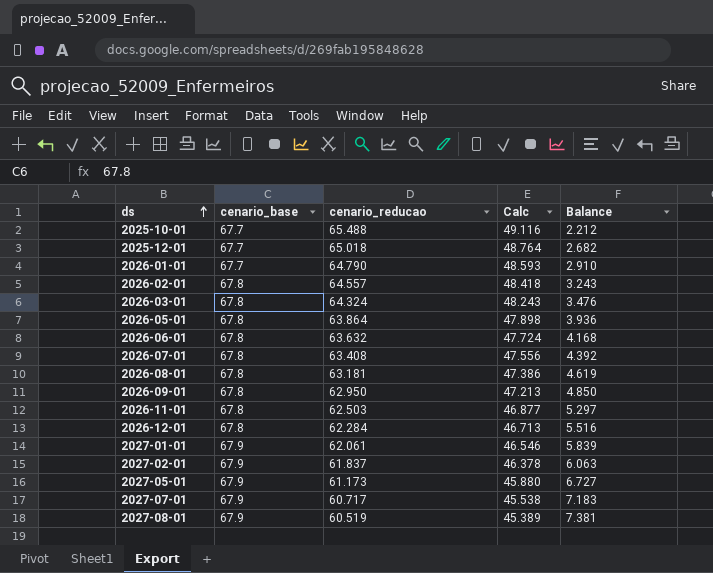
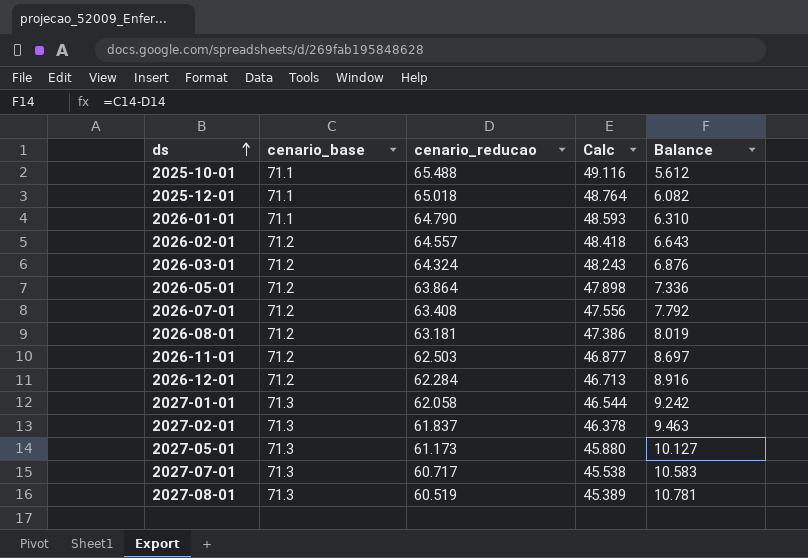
row 2026-06-01: 67.8 | 63.632 | 47.724 | 4.168 -> none
row 2026-09-01: 67.8 | 62.950 | 47.213 | 4.850 -> none
2025-10-01 | cenario_base: 67.7 -> 71.1
2025-10-01 | Balance: 2.212 -> 5.612
2025-12-01 | cenario_base: 67.7 -> 71.1
2025-12-01 | Balance: 2.682 -> 6.082
2026-01-01 | cenario_base: 67.7 -> 71.1
2026-01-01 | Balance: 2.910 -> 6.310
2026-02-01 | cenario_base: 67.8 -> 71.2
2026-02-01 | Balance: 3.243 -> 6.643
2026-03-01 | cenario_base: 67.8 -> 71.2
2026-03-01 | Balance: 3.476 -> 6.876
2026-05-01 | cenario_base: 67.8 -> 71.2
2026-05-01 | Balance: 3.936 -> 7.336
2026-07-01 | cenario_base: 67.8 -> 71.2
2026-07-01 | Balance: 4.392 -> 7.792
2026-08-01 | cenario_base: 67.8 -> 71.2
2026-08-01 | Balance: 4.619 -> 8.019
2026-11-01 | cenario_base: 67.8 -> 71.2
2026-11-01 | Balance: 5.297 -> 8.697
2026-12-01 | cenario_base: 67.8 -> 71.2
2026-12-01 | Balance: 5.516 -> 8.916
2027-01-01 | cenario_base: 67.9 -> 71.3
2027-01-01 | cenario_reducao: 62.061 -> 62.058
2027-01-01 | Calc: 46.546 -> 46.544
2027-01-01 | Balance: 5.839 -> 9.242
2027-02-01 | cenario_base: 67.9 -> 71.3
2027-02-01 | Balance: 6.063 -> 9.463
2027-05-01 | cenario_base: 67.9 -> 71.3
2027-05-01 | Balance: 6.727 -> 10.127
2027-07-01 | cenario_base: 67.9 -> 71.3
2027-07-01 | Balance: 7.183 -> 10.583
2027-08-01 | cenario_base: 67.9 -> 71.3
2027-08-01 | Balance: 7.381 -> 10.781

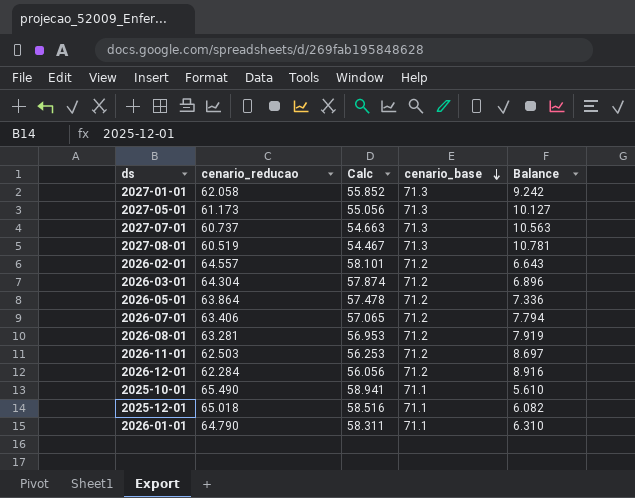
row order: ds ascending -> cenario_base descending
column Calc | formula: [cenario_reducao] * 0.75 -> [cenario_reducao] * 0.9
column cenario_base | position: 2 -> 4
row 2027-02-01: 71.3 | 61.837 | 46.378 | 9.463 -> none
2027-07-01 | cenario_reducao: 60.717 -> 60.737
2027-07-01 | Balance: 10.583 -> 10.563
2026-03-01 | cenario_reducao: 64.324 -> 64.304
2026-03-01 | Balance: 6.876 -> 6.896
2026-07-01 | cenario_reducao: 63.408 -> 63.406
2026-07-01 | Balance: 7.792 -> 7.794
2026-08-01 | cenario_reducao: 63.181 -> 63.281
2026-08-01 | Balance: 8.019 -> 7.919
2025-10-01 | cenario_reducao: 65.488 -> 65.490
2025-10-01 | Balance: 5.612 -> 5.610

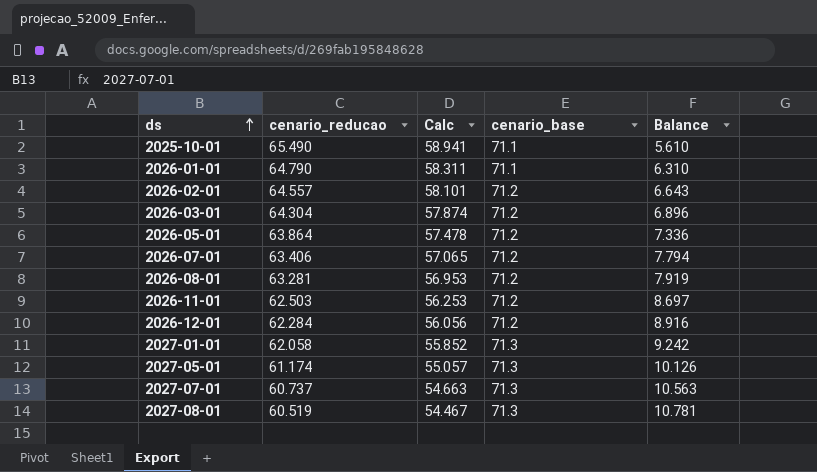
row order: cenario_base descending -> ds ascending
row 2025-12-01: 65.018 | 58.516 | 71.1 | 6.082 -> none
2027-05-01 | cenario_reducao: 61.173 -> 61.174
2027-05-01 | Calc: 55.056 -> 55.057
2027-05-01 | Balance: 10.127 -> 10.126

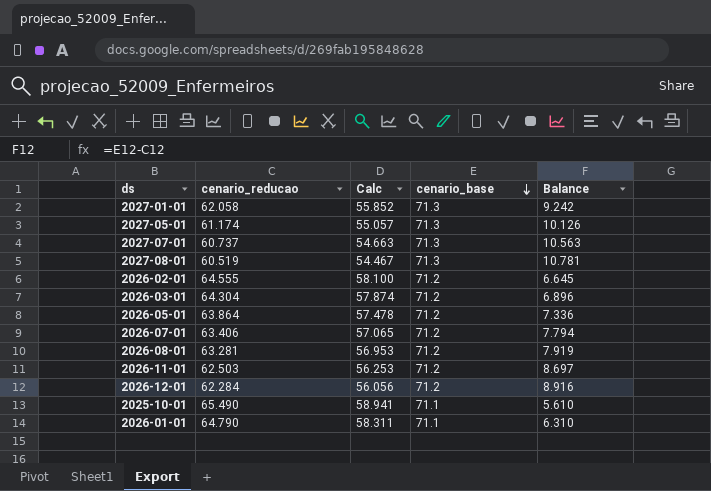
row order: ds ascending -> cenario_base descending
2026-02-01 | cenario_reducao: 64.557 -> 64.555
2026-02-01 | Calc: 58.101 -> 58.100
2026-02-01 | Balance: 6.643 -> 6.645

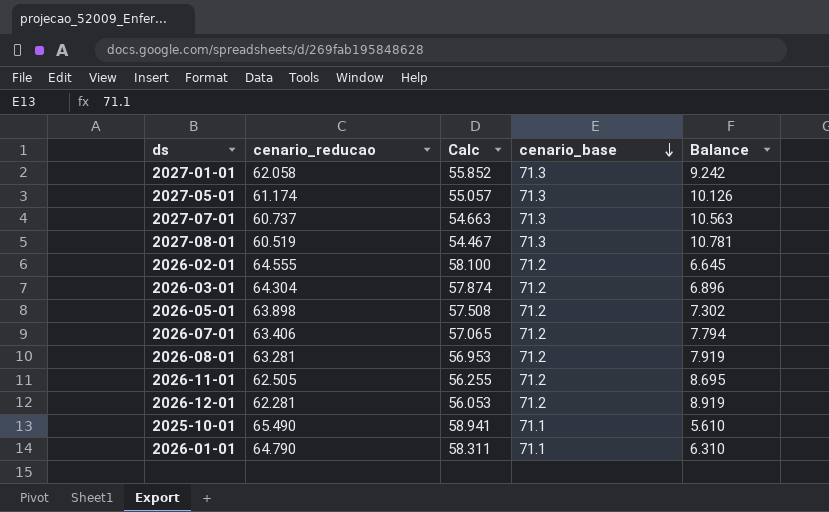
2026-05-01 | cenario_reducao: 63.864 -> 63.898
2026-05-01 | Calc: 57.478 -> 57.508
2026-05-01 | Balance: 7.336 -> 7.302
2026-11-01 | cenario_reducao: 62.503 -> 62.505
2026-11-01 | Calc: 56.253 -> 56.255
2026-11-01 | Balance: 8.697 -> 8.695
2026-12-01 | cenario_reducao: 62.284 -> 62.281
2026-12-01 | Calc: 56.056 -> 56.053
2026-12-01 | Balance: 8.916 -> 8.919

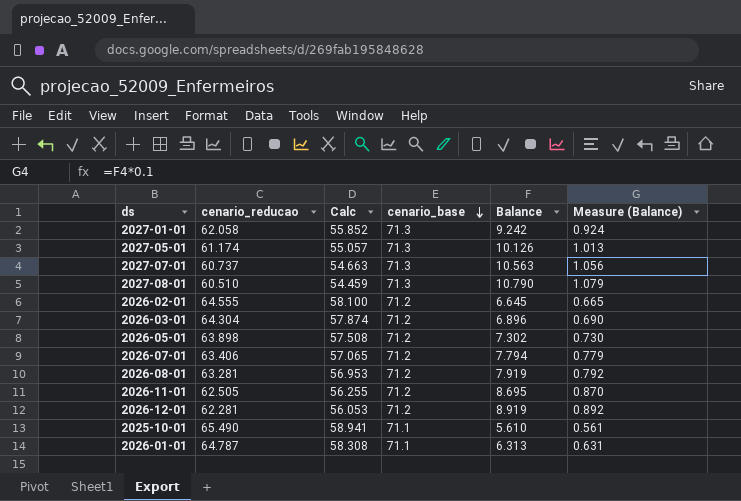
column Measure (Balance) | formula: none -> [Balance] * 0.1
2027-08-01 | cenario_reducao: 60.519 -> 60.510
2027-08-01 | Calc: 54.467 -> 54.459
2027-08-01 | Balance: 10.781 -> 10.790
2026-01-01 | cenario_reducao: 64.790 -> 64.787
2026-01-01 | Calc: 58.311 -> 58.308
2026-01-01 | Balance: 6.310 -> 6.313

